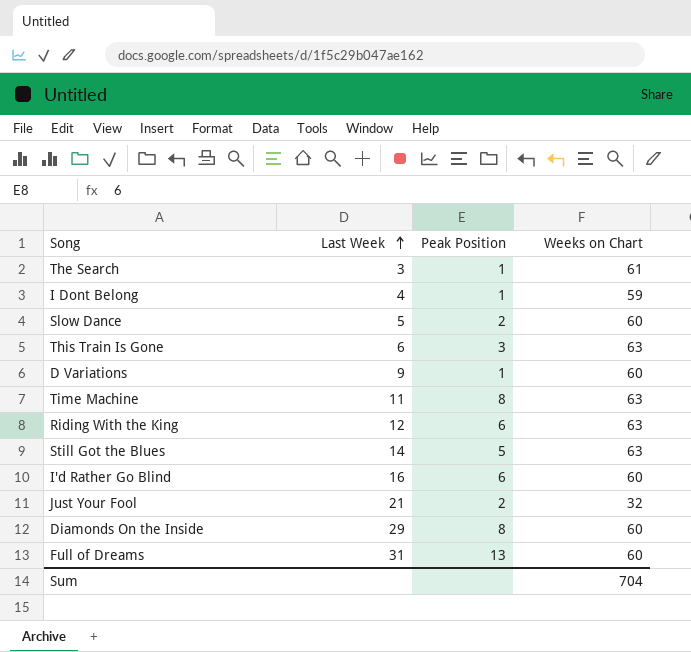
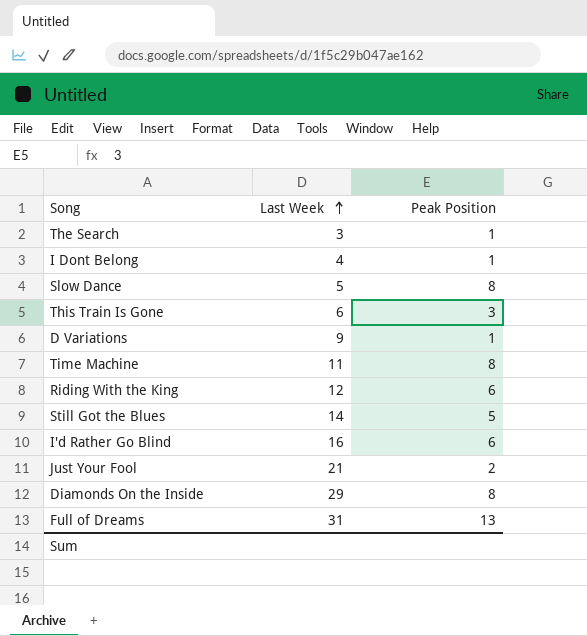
column Weeks on Chart | position: 4 -> none
Slow Dance | Peak Position: 2 -> 8

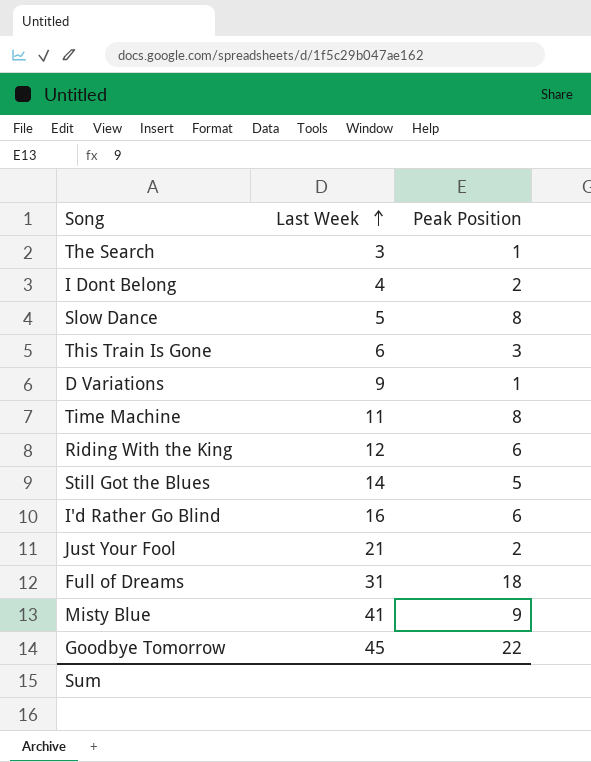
row Diamonds On the Inside: 29 | 8 -> none
I Dont Belong | Peak Position: 1 -> 2
Full of Dreams | Peak Position: 13 -> 18
row Misty Blue: none -> 41 | 9
row Goodbye Tomorrow: none -> 45 | 22

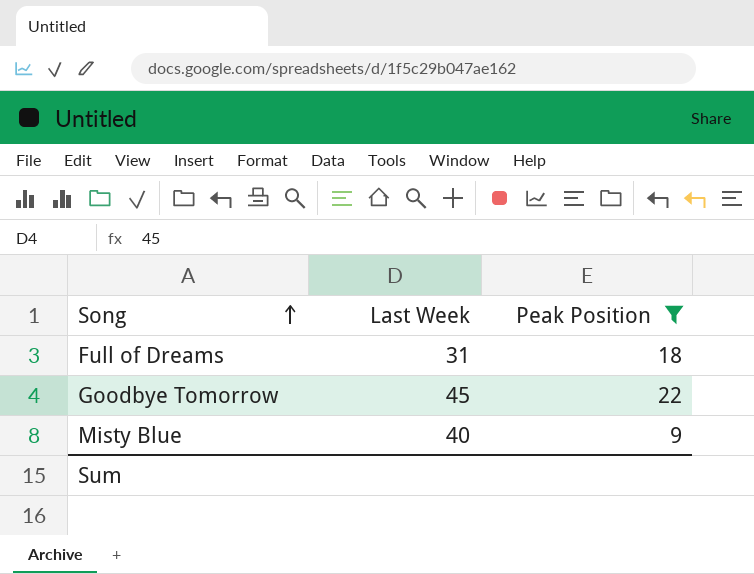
filter: none -> Peak Position >= 9
row order: Last Week ascending -> Song ascending
Misty Blue | Last Week: 41 -> 40

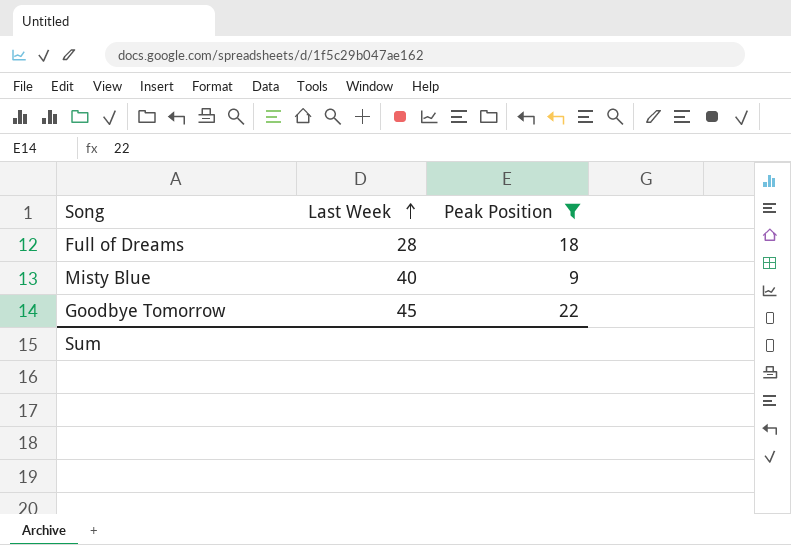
row order: Song ascending -> Last Week ascending
Full of Dreams | Last Week: 31 -> 28

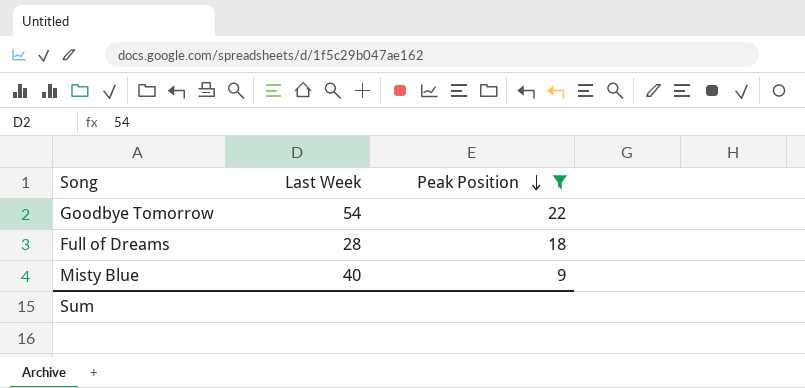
row order: Last Week ascending -> Peak Position descending
Goodbye Tomorrow | Last Week: 45 -> 54

